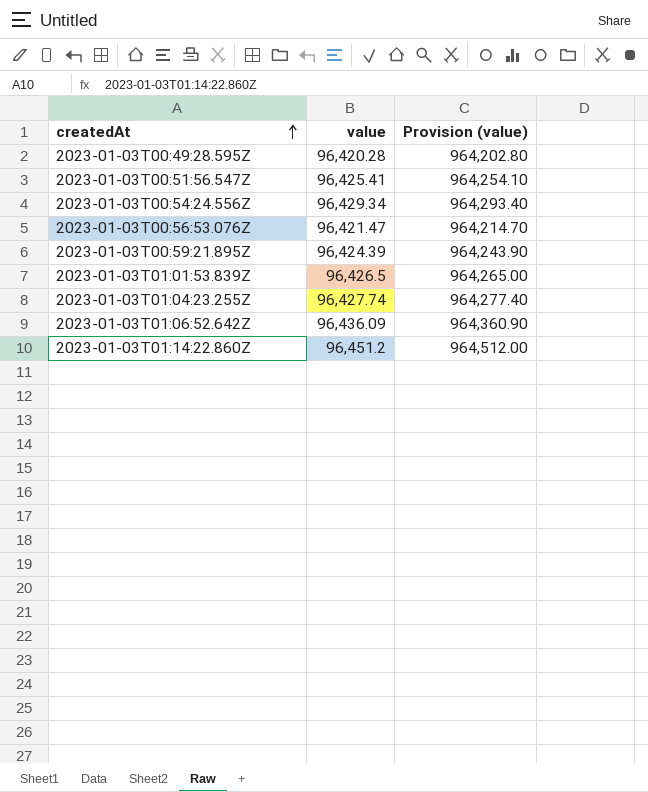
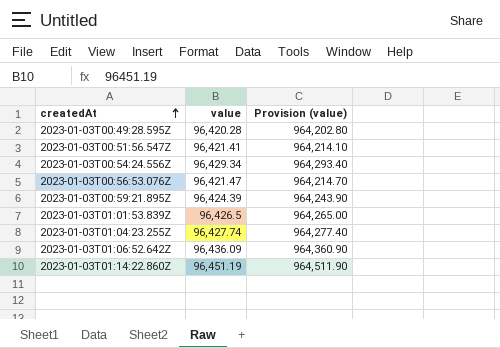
2023-01-03T00:51:56.547Z | value: 96,425.41 -> 96,421.41
2023-01-03T00:51:56.547Z | Provision (value): 964,254.10 -> 964,214.10
2023-01-03T01:14:22.860Z | value: 96,451.2 -> 96,451.19
2023-01-03T01:14:22.860Z | Provision (value): 964,512.00 -> 964,511.90

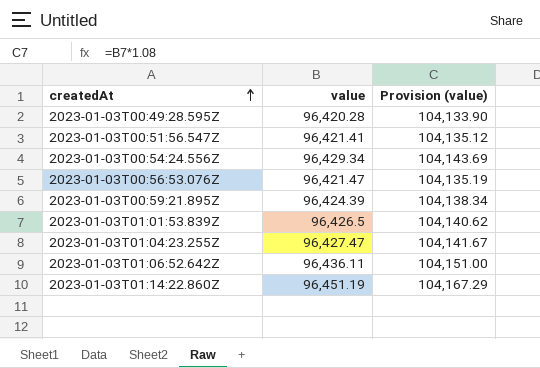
column Provision (value) | formula: [value] * 10 -> [value] * 1.08
2023-01-03T01:04:23.255Z | value: 96,427.74 -> 96,427.47
2023-01-03T01:06:52.642Z | value: 96,436.09 -> 96,436.11

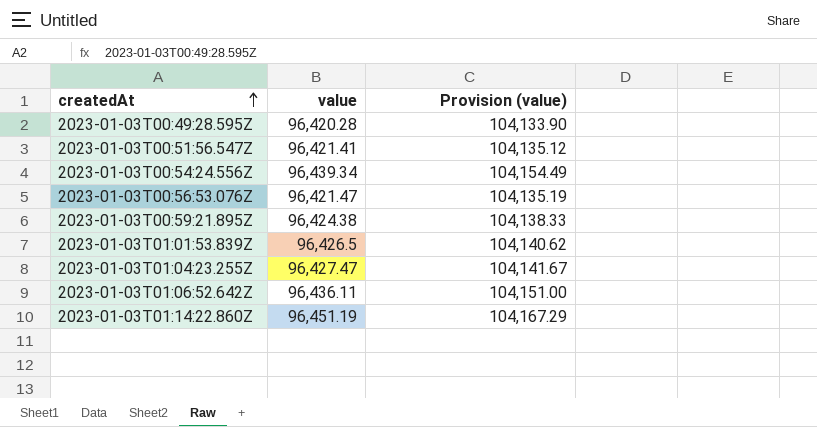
2023-01-03T00:54:24.556Z | value: 96,429.34 -> 96,439.34
2023-01-03T00:54:24.556Z | Provision (value): 104,143.69 -> 104,154.49
2023-01-03T00:59:21.895Z | value: 96,424.39 -> 96,424.38
2023-01-03T00:59:21.895Z | Provision (value): 104,138.34 -> 104,138.33

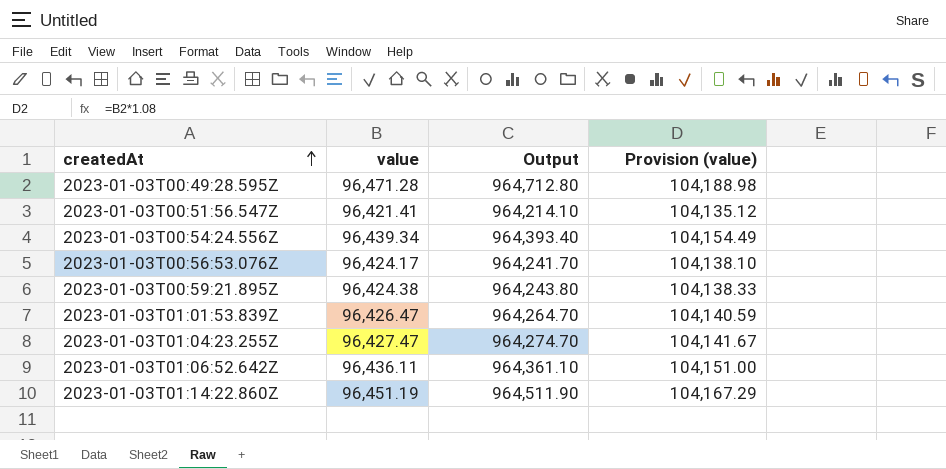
column Output | formula: none -> [value] * 10
2023-01-03T00:49:28.595Z | value: 96,420.28 -> 96,471.28
2023-01-03T00:49:28.595Z | Provision (value): 104,133.90 -> 104,188.98
2023-01-03T00:56:53.076Z | value: 96,421.47 -> 96,424.17
2023-01-03T00:56:53.076Z | Provision (value): 104,135.19 -> 104,138.10
2023-01-03T01:01:53.839Z | value: 96,426.5 -> 96,426.47
2023-01-03T01:01:53.839Z | Provision (value): 104,140.62 -> 104,140.59

